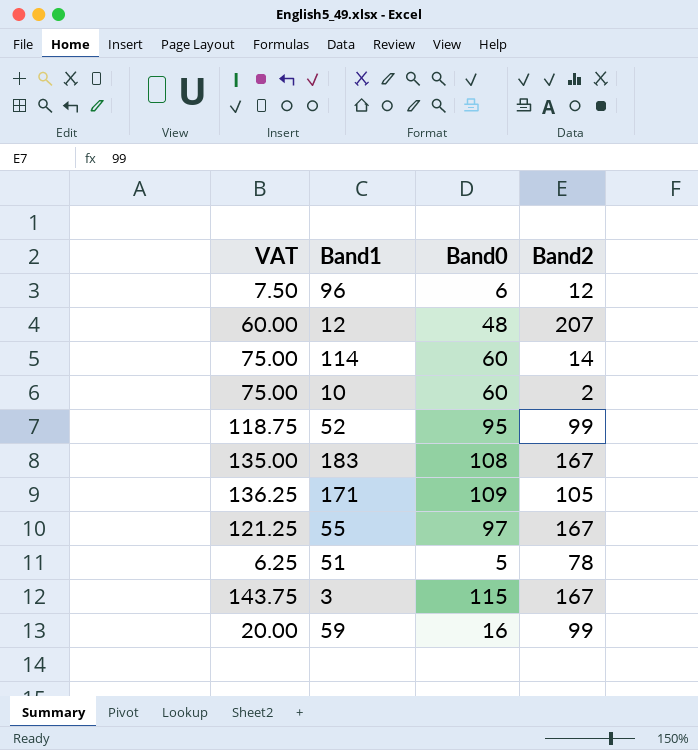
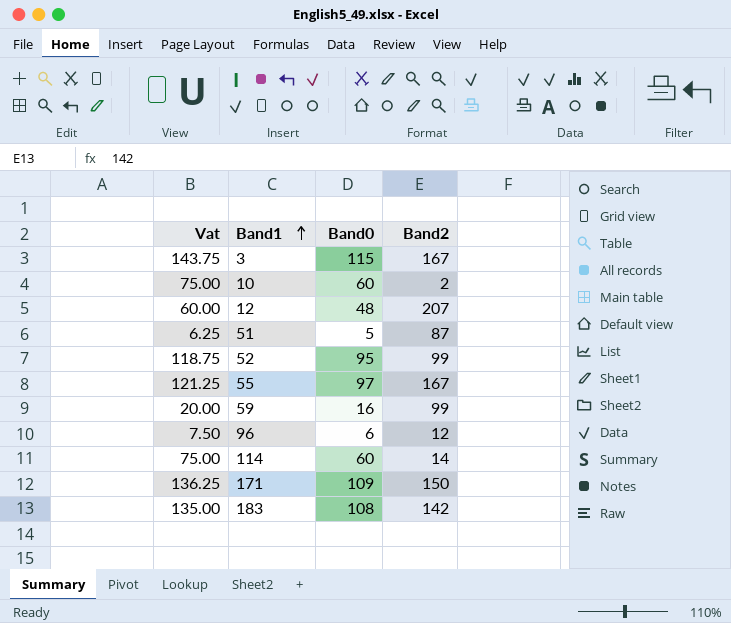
row order: none -> Band1 ascending
column name: VAT -> Vat
51 | Band2: 78 -> 87
171 | Band2: 105 -> 150
183 | Band2: 167 -> 142

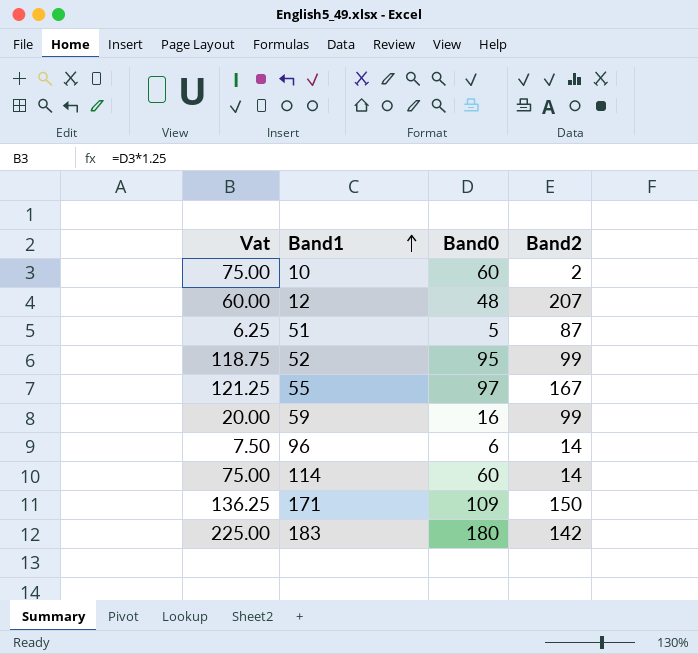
row 3: 143.75 | 115 | 167 -> none
96 | Band2: 12 -> 14
183 | Vat: 135.00 -> 225.00
183 | Band0: 108 -> 180

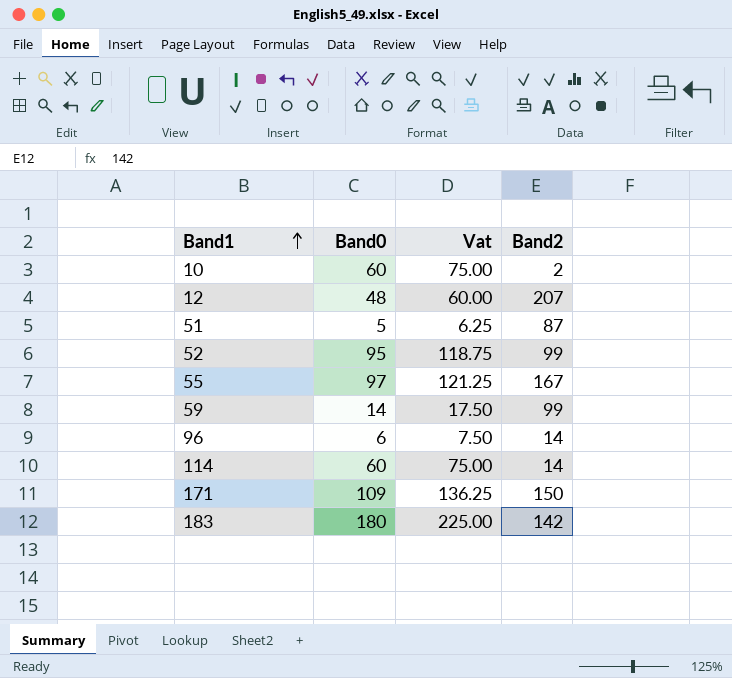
column Vat | position: 1 -> 3
59 | Band0: 16 -> 14
59 | Vat: 20.00 -> 17.50

